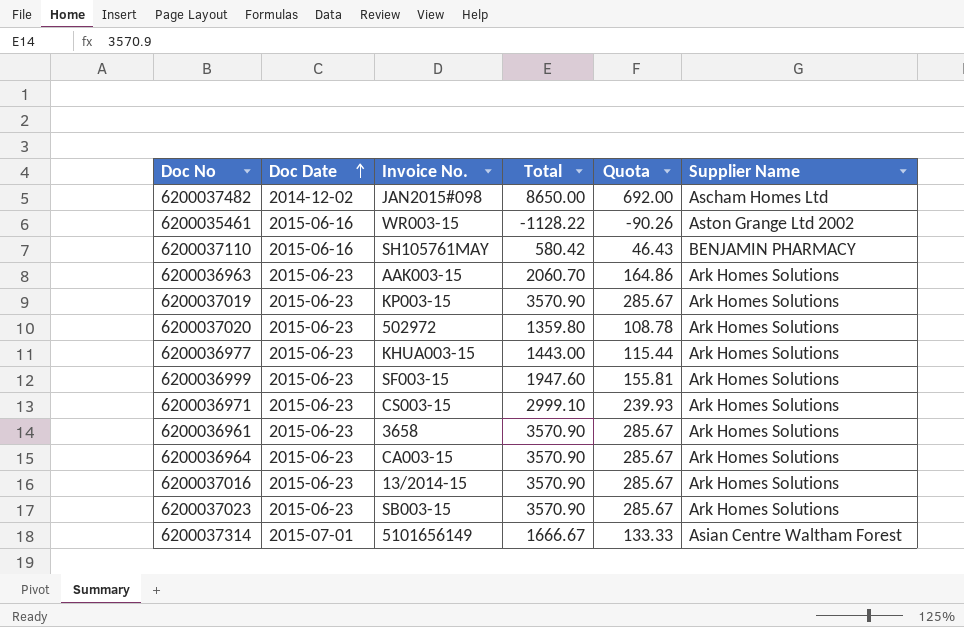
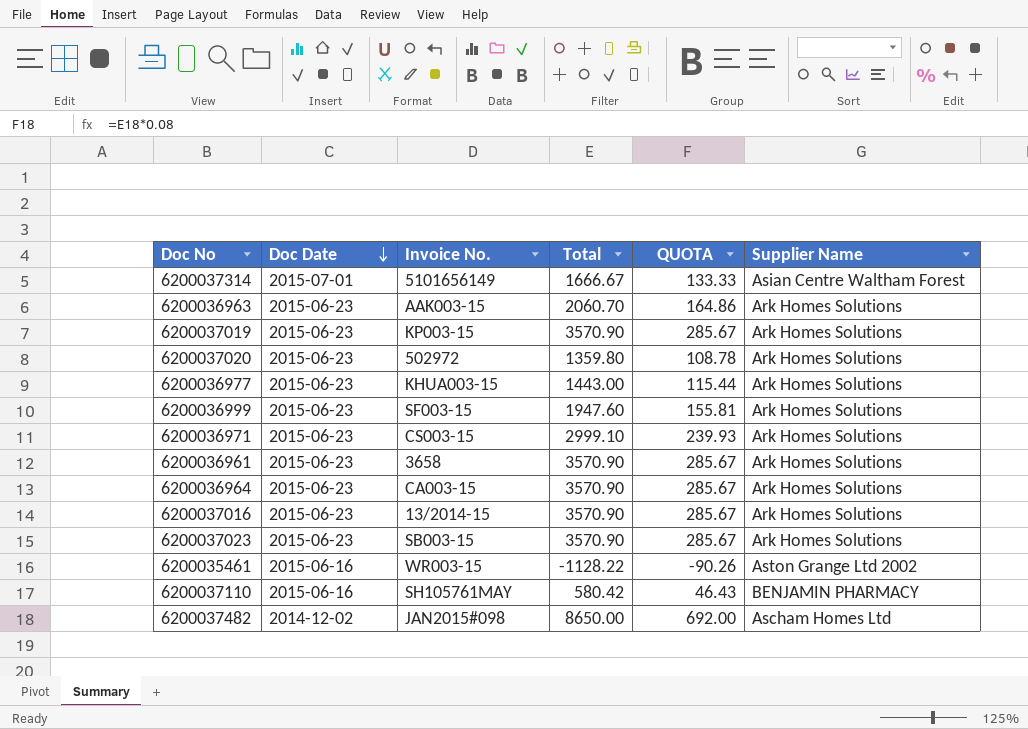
row order: Doc Date ascending -> Doc Date descending
column name: Quota -> QUOTA

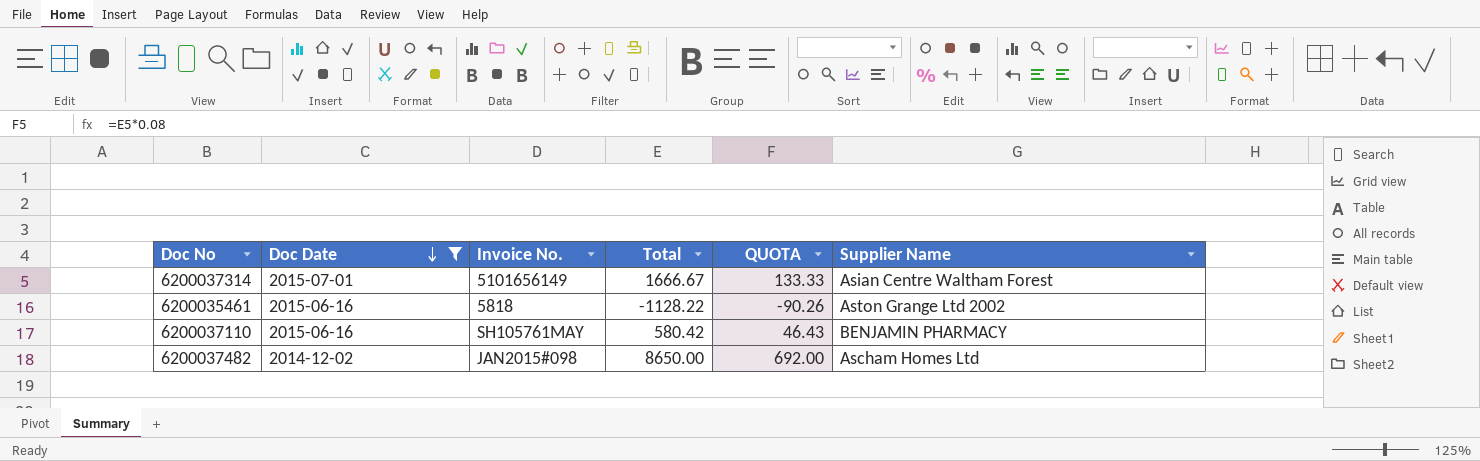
filter: none -> Doc Date != 2015-06-23
6200035461 | Invoice No.: WR003-15 -> 5818

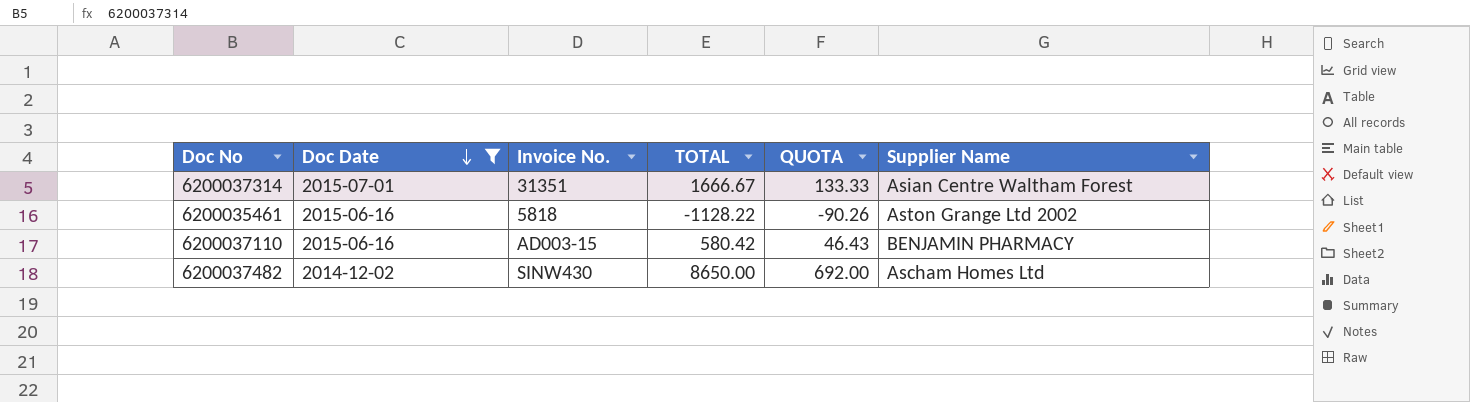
column name: Total -> TOTAL
6200037314 | Invoice No.: 5101656149 -> 31351
6200037110 | Invoice No.: SH105761MAY -> AD003-15
6200037482 | Invoice No.: JAN2015#098 -> SINW430

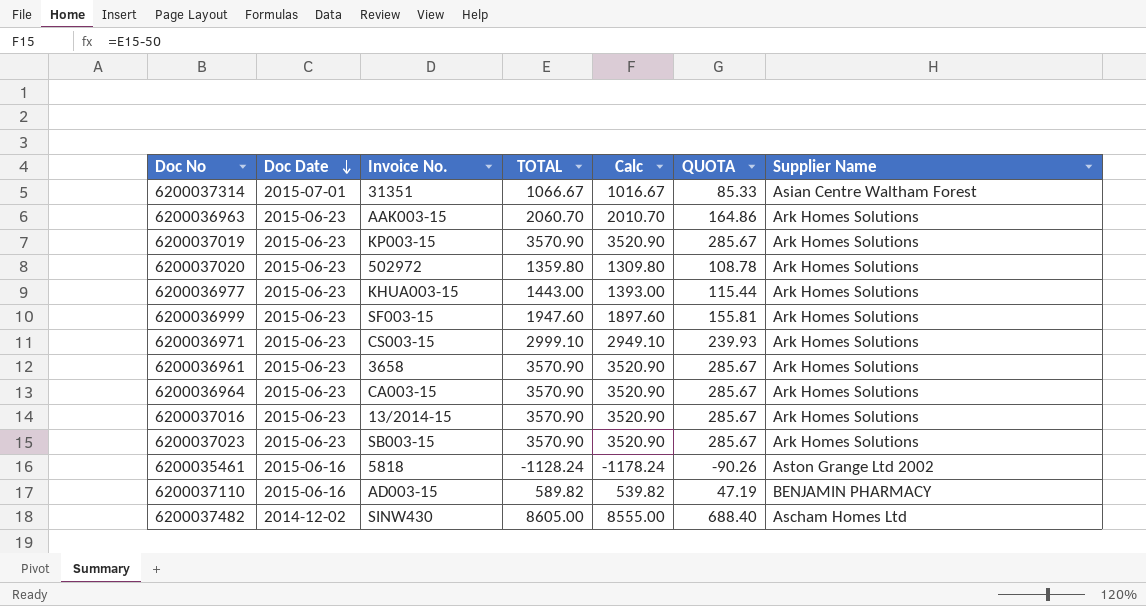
filter: Doc Date != 2015-06-23 -> none
column Calc | formula: none -> [TOTAL] - 50
6200037314 | TOTAL: 1666.67 -> 1066.67
6200037314 | QUOTA: 133.33 -> 85.33
6200035461 | TOTAL: -1128.22 -> -1128.24
6200037110 | TOTAL: 580.42 -> 589.82
6200037110 | QUOTA: 46.43 -> 47.19
6200037482 | TOTAL: 8650.00 -> 8605.00
6200037482 | QUOTA: 692.00 -> 688.40

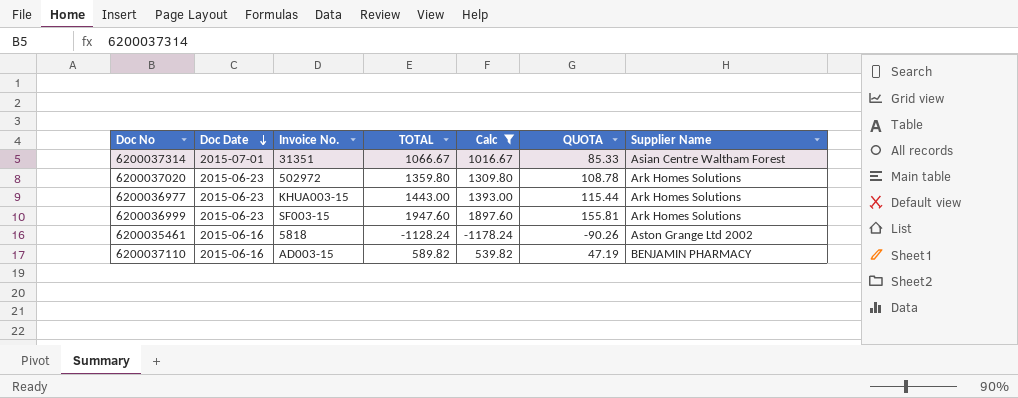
filter: none -> Calc <= 1897.60

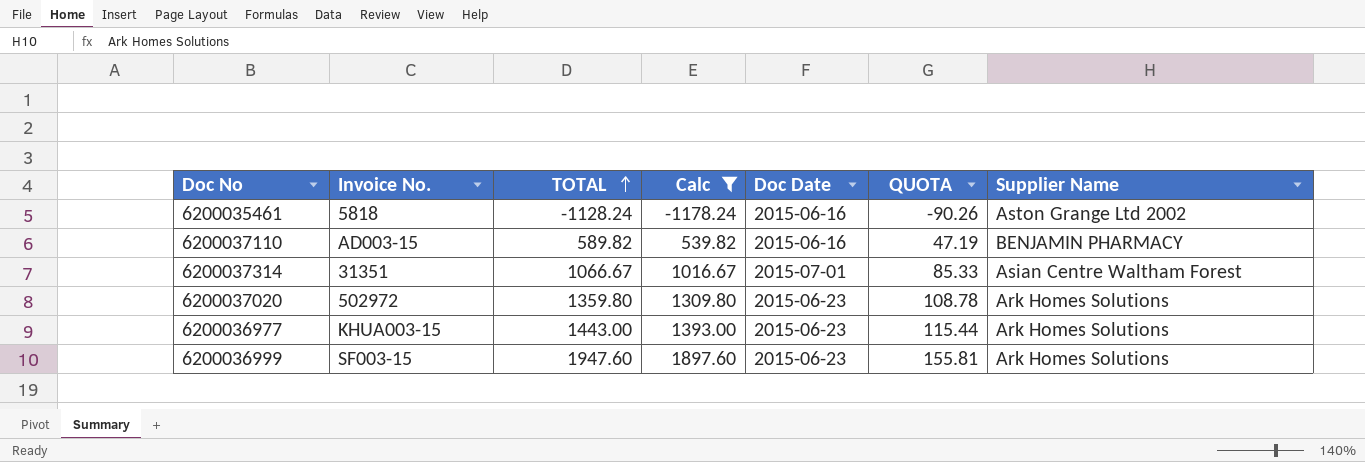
row order: Doc Date descending -> TOTAL ascending
column Doc Date | position: 2 -> 5

